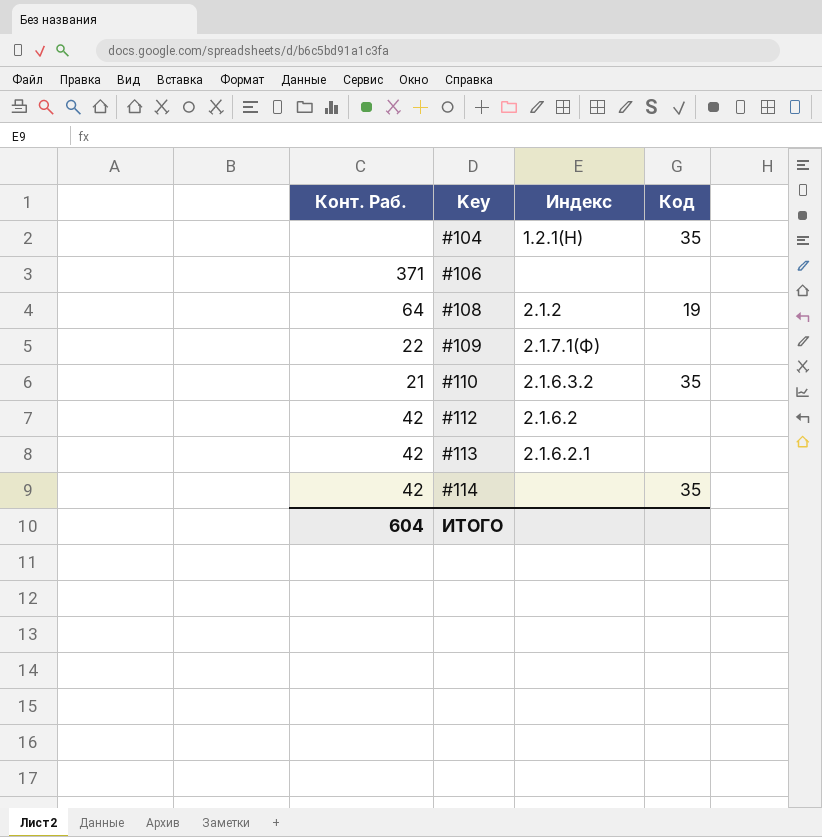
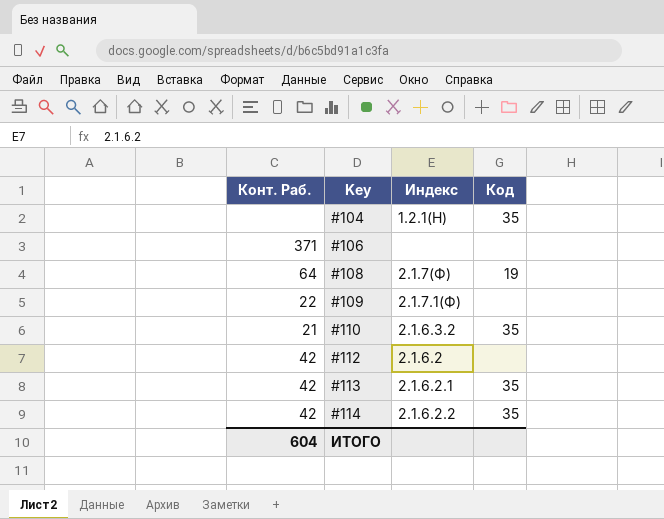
#108 | Индекс: 2.1.2 -> 2.1.7(Ф)
#113 | Код: none -> 35
#114 | Индекс: none -> 2.1.6.2.2

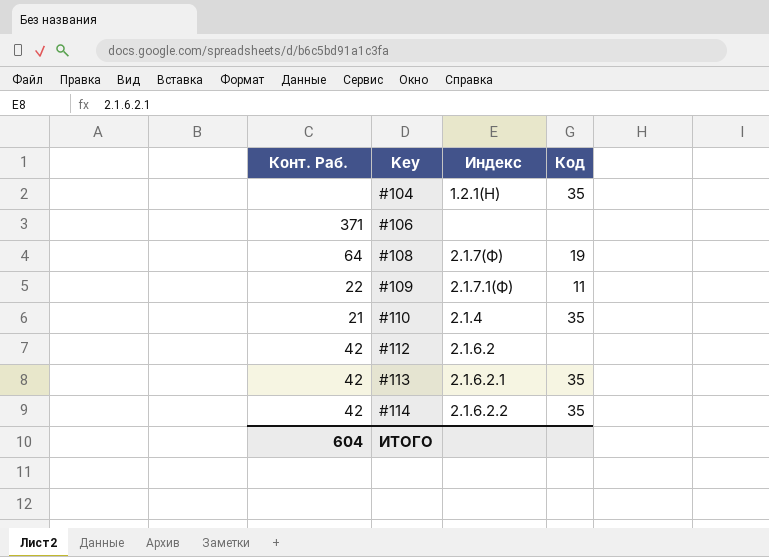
#109 | Код: none -> 11
#110 | Индекс: 2.1.6.3.2 -> 2.1.4

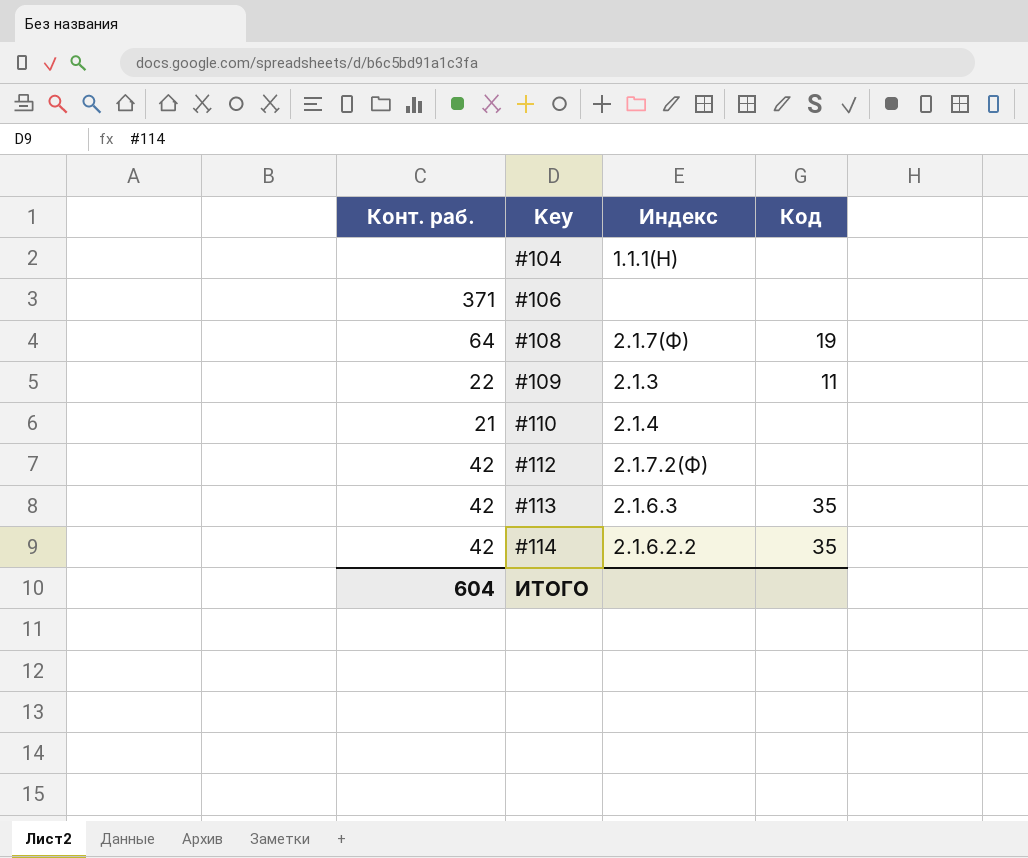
column name: Конт. Раб. -> Конт. раб.
#104 | Индекс: 1.2.1(Н) -> 1.1.1(Н)
#104 | Код: 35 -> none
#109 | Индекс: 2.1.7.1(Ф) -> 2.1.3
#110 | Код: 35 -> none
#112 | Индекс: 2.1.6.2 -> 2.1.7.2(Ф)
#113 | Индекс: 2.1.6.2.1 -> 2.1.6.3

